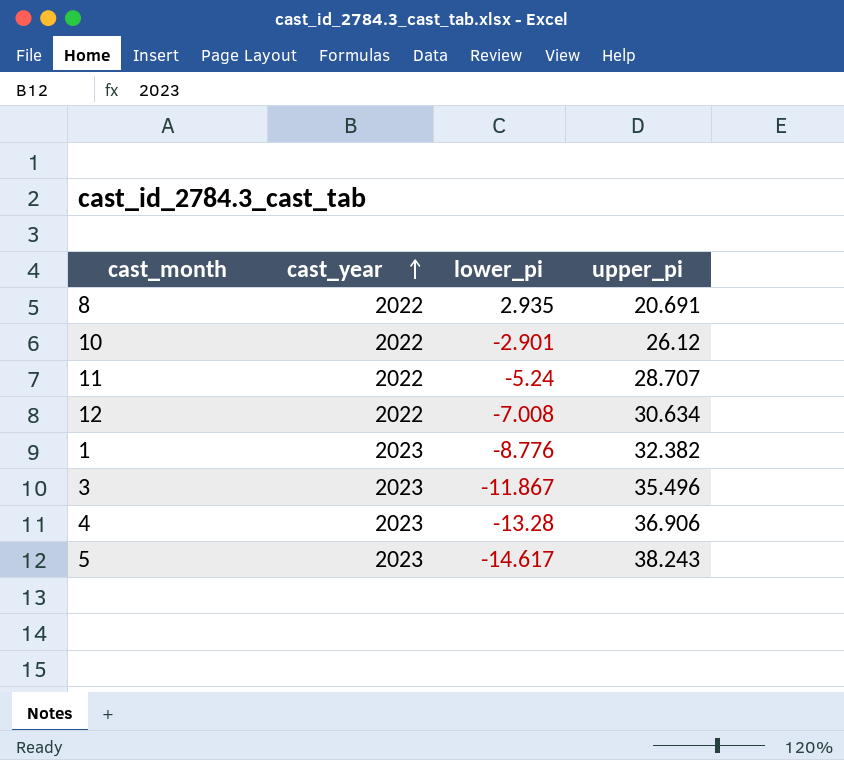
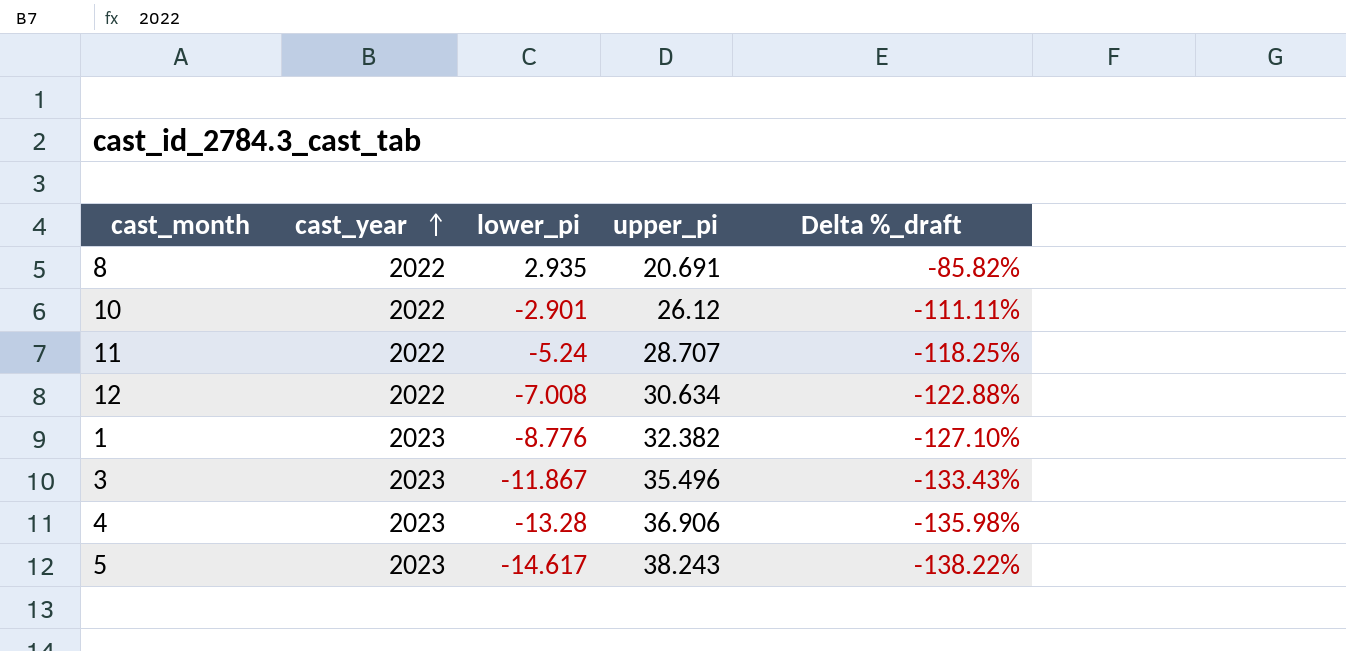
column Delta %_draft | formula: none -> ([lower_pi] - [upper_pi]) / [upper_pi]

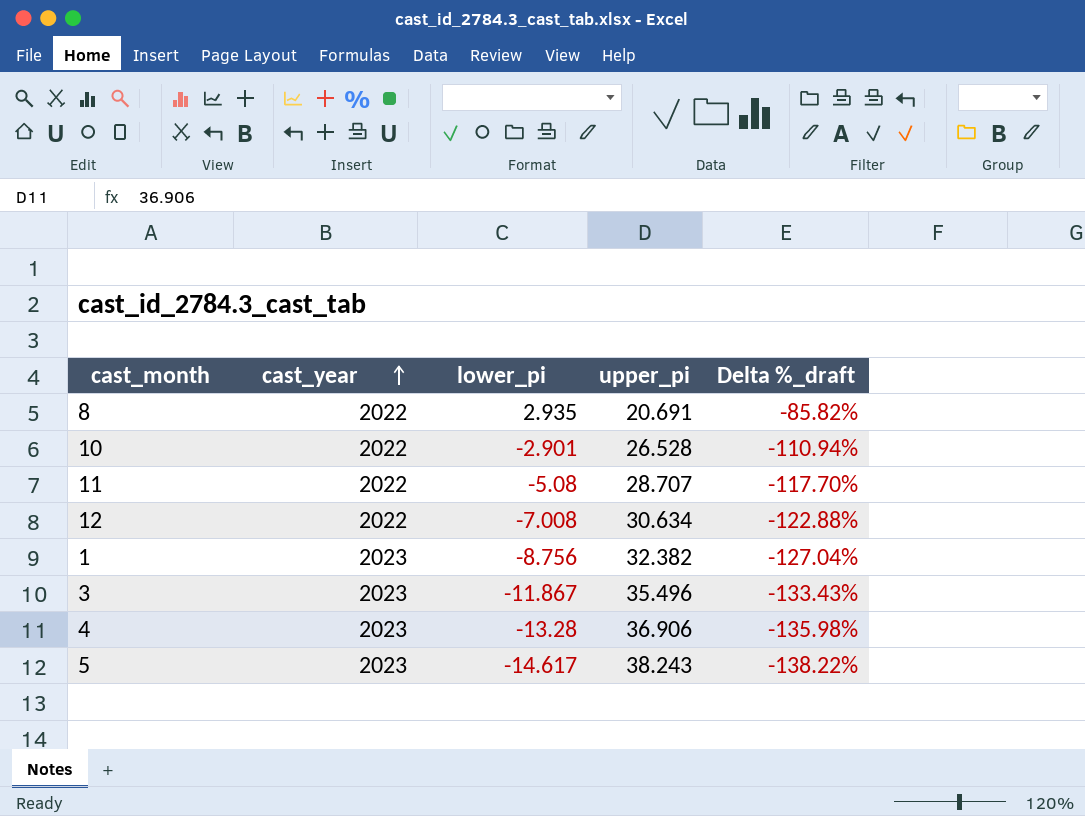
10 | upper_pi: 26.12 -> 26.528
10 | Delta %_draft: -111.11% -> -110.94%
11 | lower_pi: -5.24 -> -5.08
11 | Delta %_draft: -118.25% -> -117.70%
1 | lower_pi: -8.776 -> -8.756
1 | Delta %_draft: -127.10% -> -127.04%

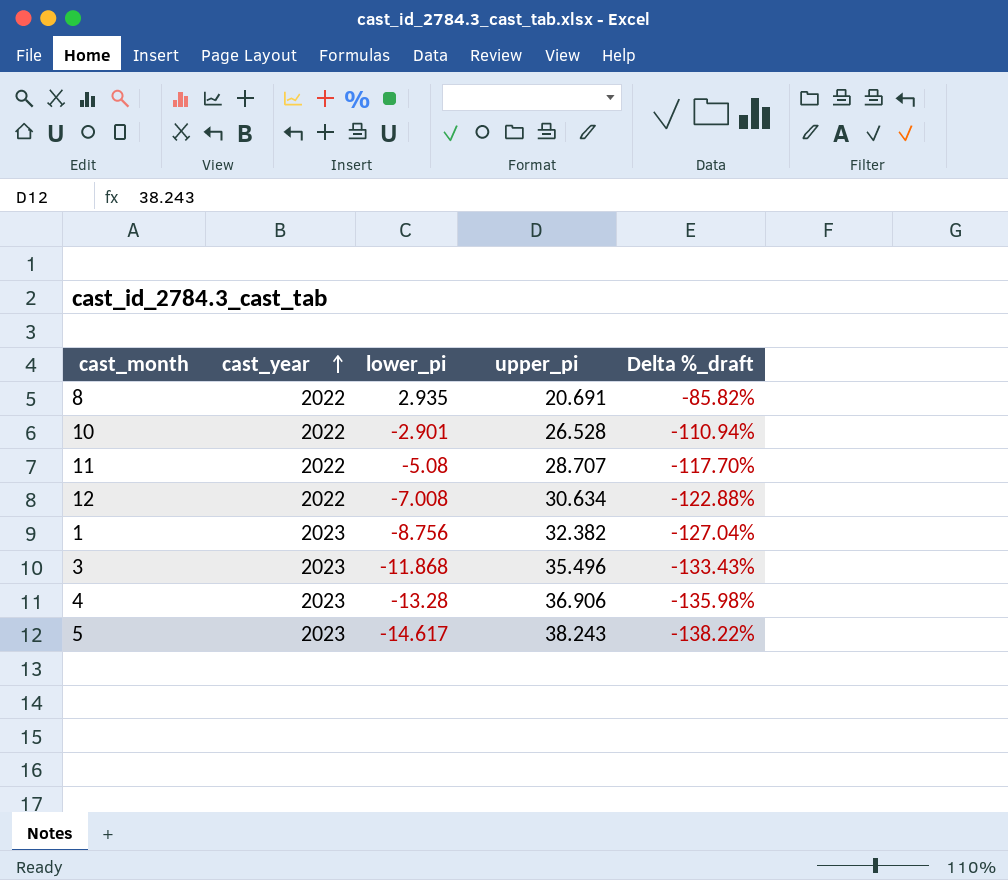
3 | lower_pi: -11.867 -> -11.868

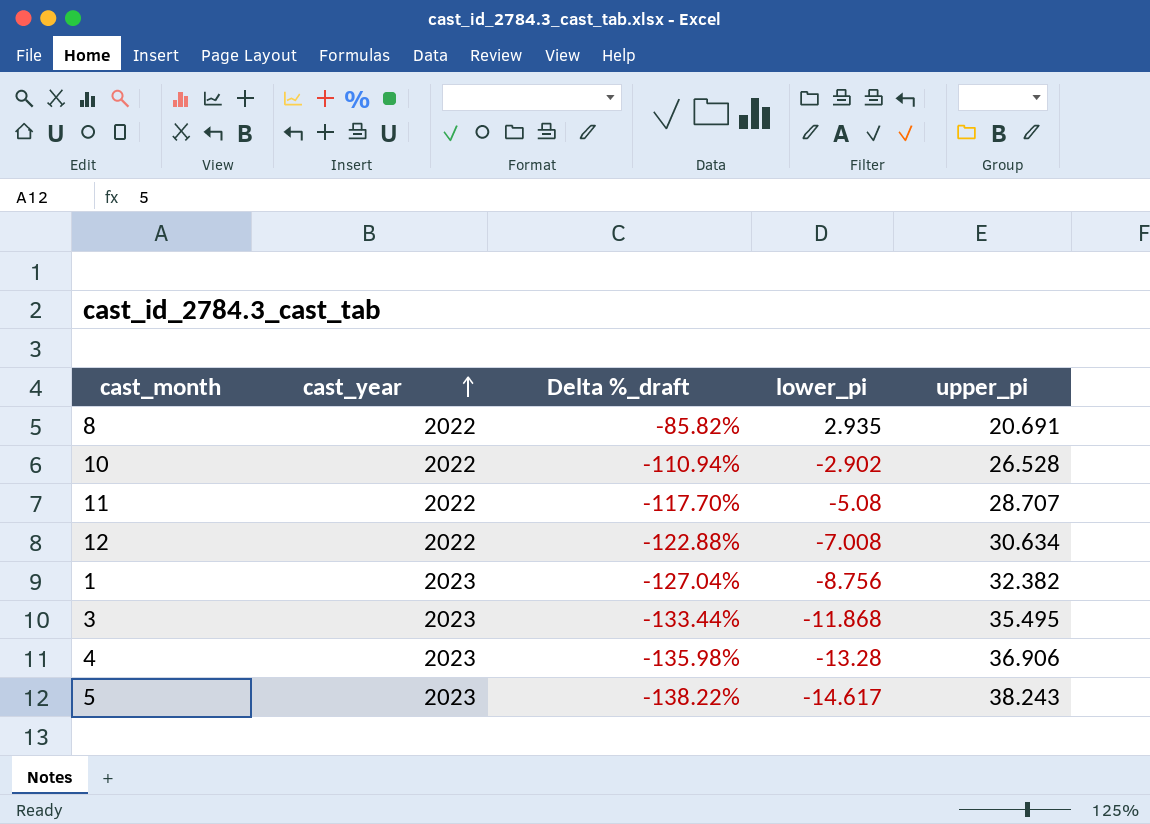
column Delta %_draft | position: 5 -> 3
10 | lower_pi: -2.901 -> -2.902
3 | Delta %_draft: -133.43% -> -133.44%
3 | upper_pi: 35.496 -> 35.495

